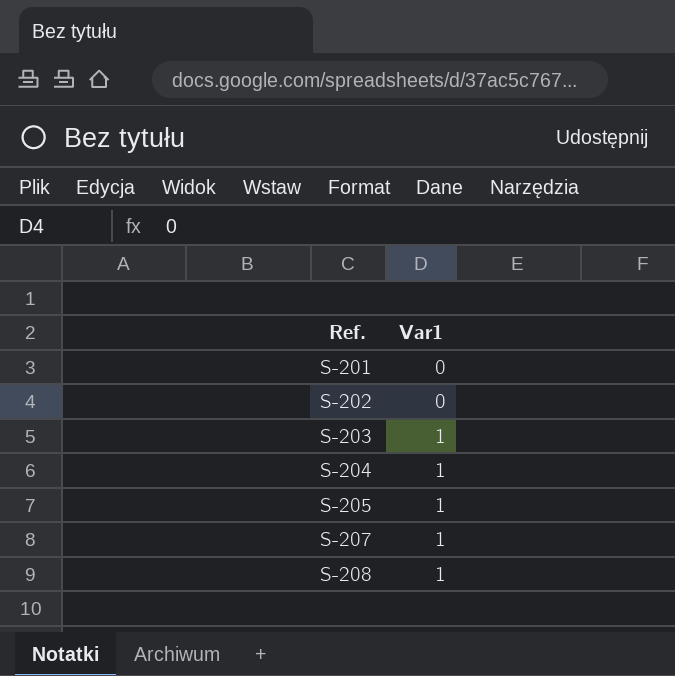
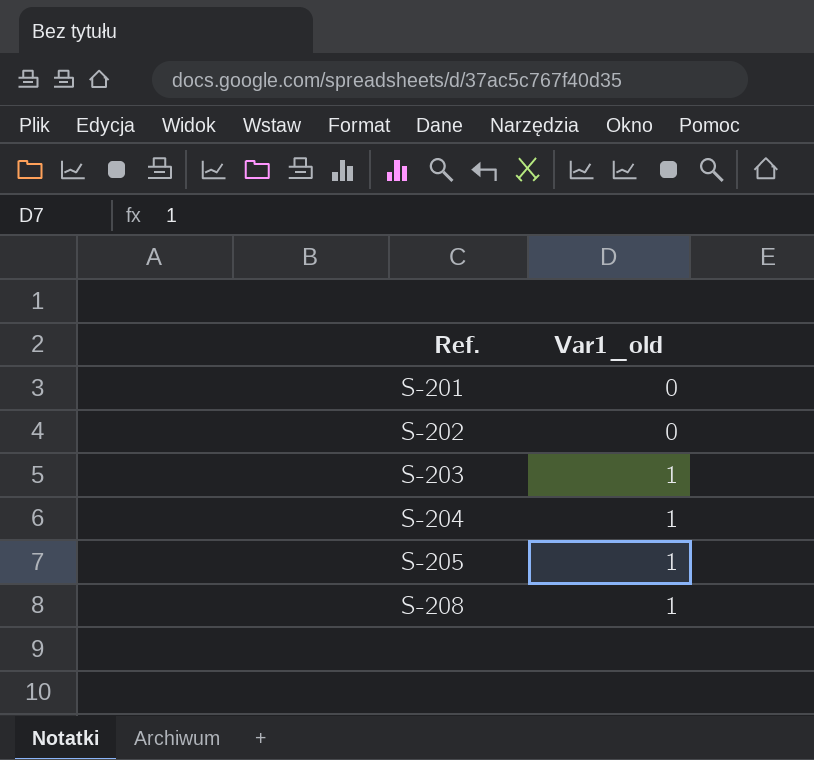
column name: Var1 -> Var1_old
row S-207: 1 -> none

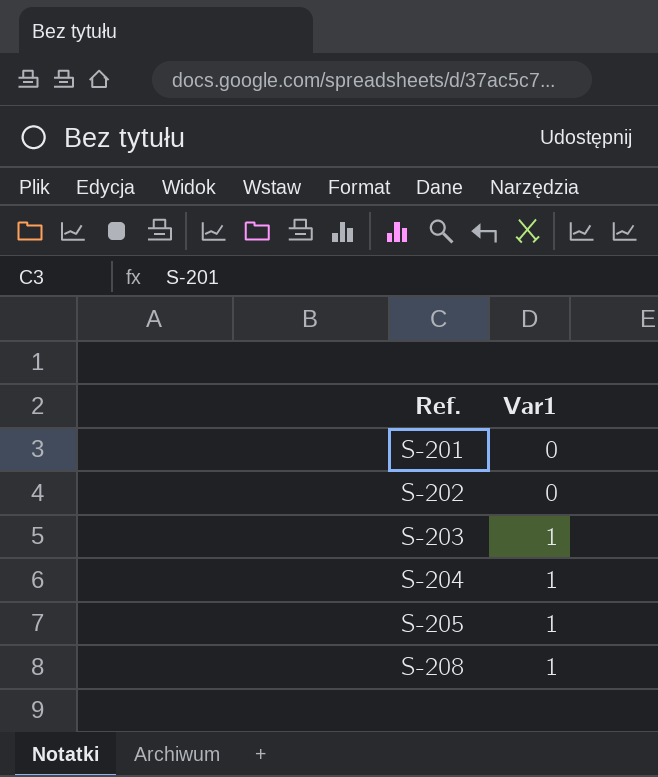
column name: Var1_old -> Var1

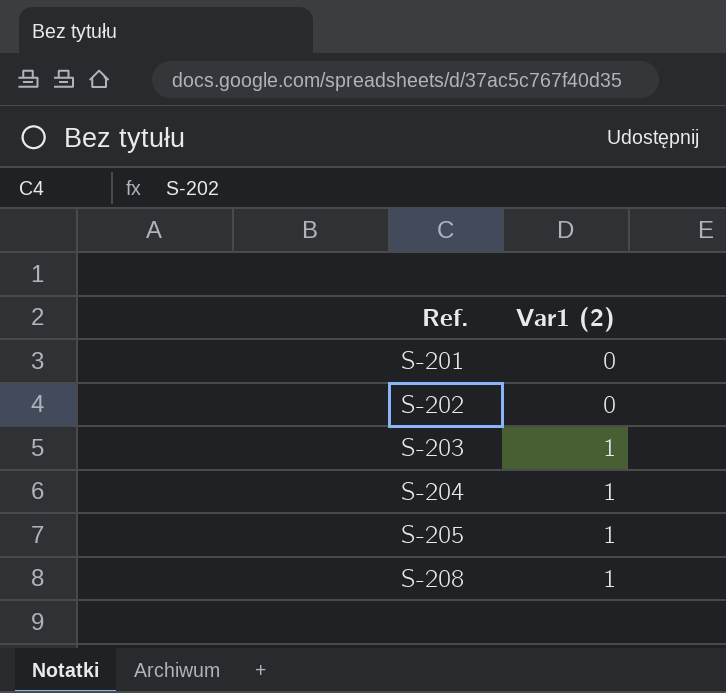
column name: Var1 -> Var1 (2)

